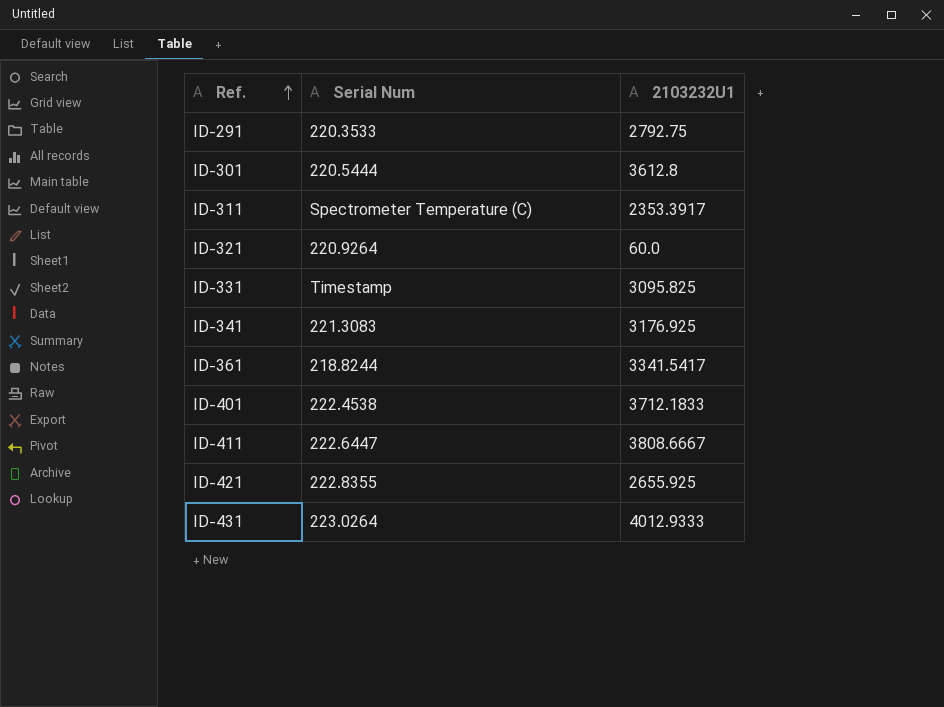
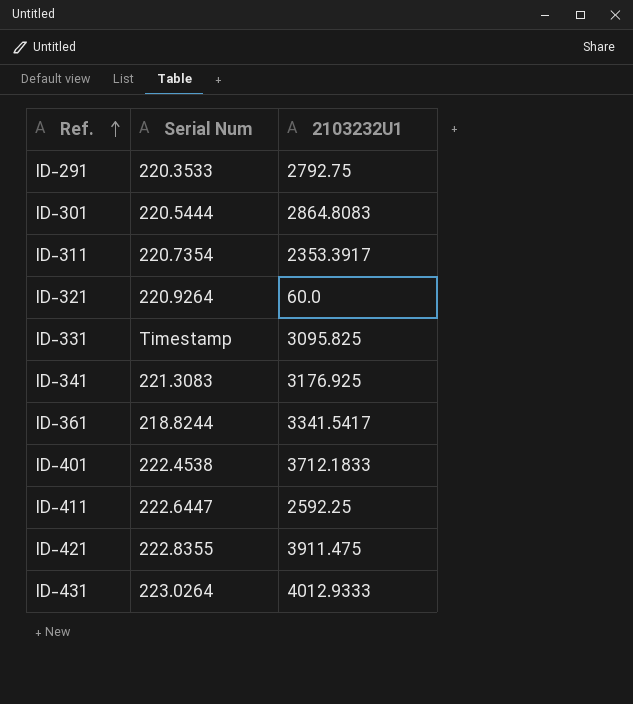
ID-301 | 2103232U1: 3612.8 -> 2864.8083
ID-311 | Serial Num: Spectrometer Temperature (C) -> 220.7354
ID-411 | 2103232U1: 3808.6667 -> 2592.25
ID-421 | 2103232U1: 2655.925 -> 3911.475

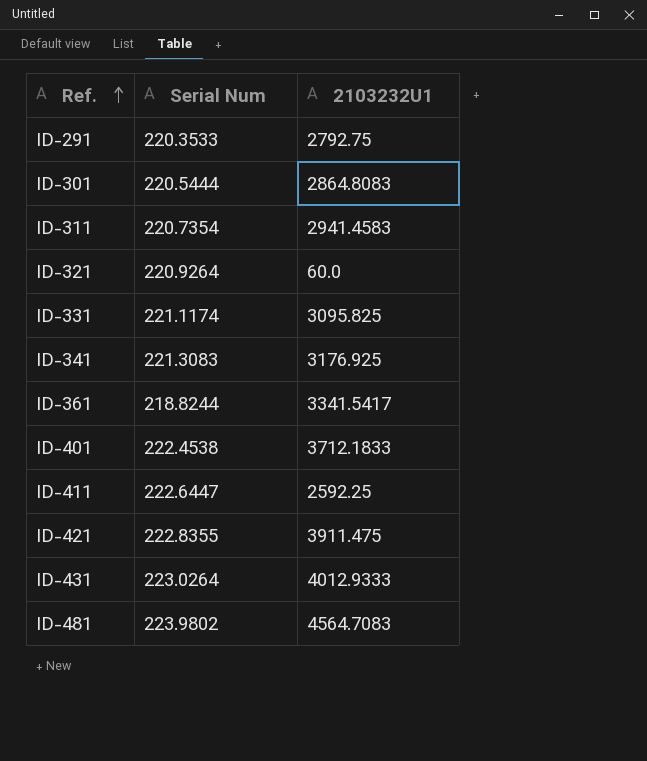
ID-311 | 2103232U1: 2353.3917 -> 2941.4583
ID-331 | Serial Num: Timestamp -> 221.1174
row ID-481: none -> 223.9802 | 4564.7083

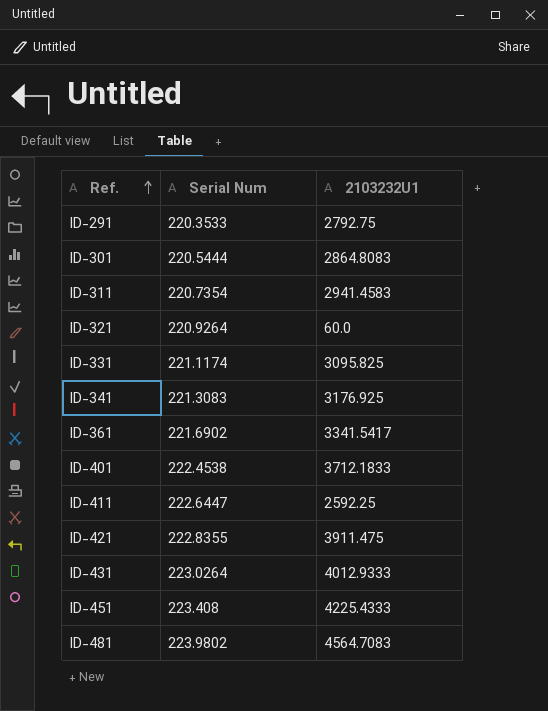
ID-361 | Serial Num: 218.8244 -> 221.6902
row ID-451: none -> 223.408 | 4225.4333

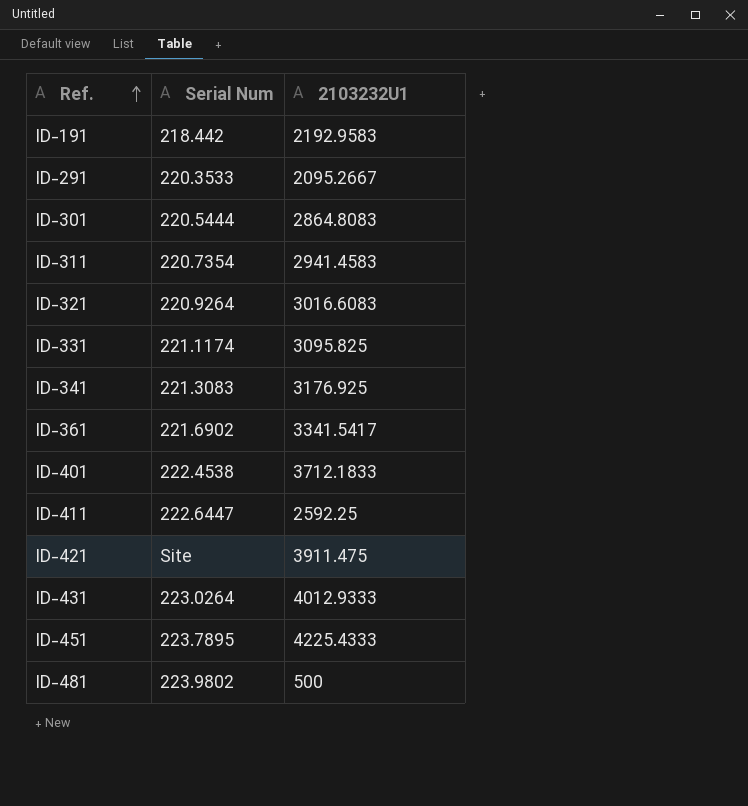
row ID-191: none -> 218.442 | 2192.9583
ID-291 | 2103232U1: 2792.75 -> 2095.2667
ID-321 | 2103232U1: 60.0 -> 3016.6083
ID-421 | Serial Num: 222.8355 -> Site
ID-451 | Serial Num: 223.408 -> 223.7895
ID-481 | 2103232U1: 4564.7083 -> 500

